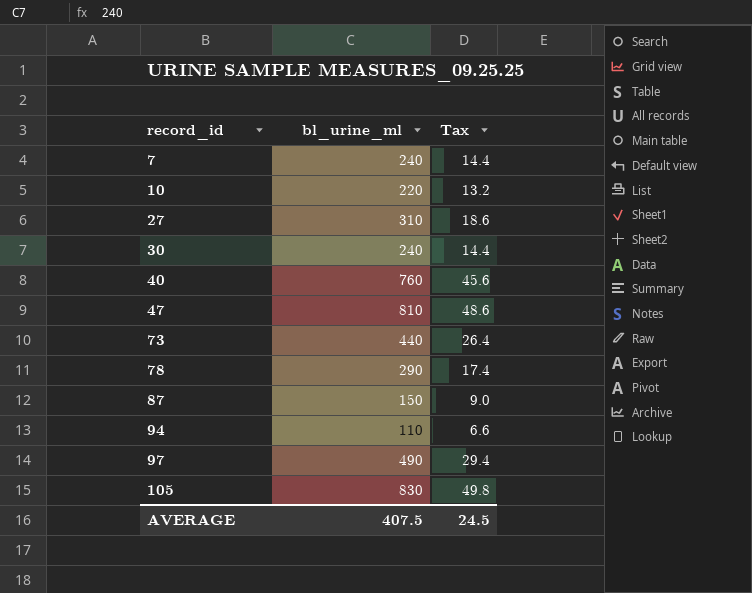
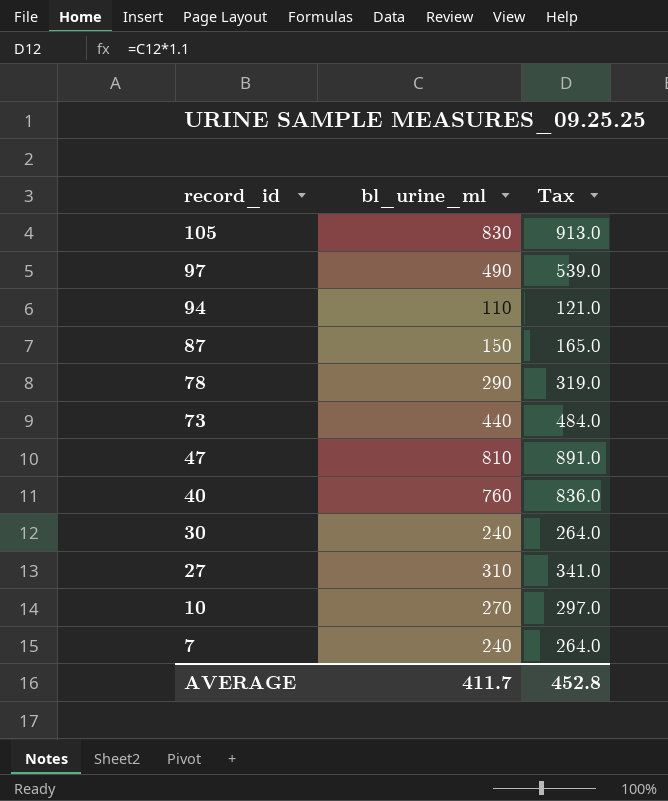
row order: record_id ascending -> record_id descending
column Tax | formula: [bl_urine_ml] * 0.06 -> [bl_urine_ml] * 1.1
10 | bl_urine_ml: 220 -> 270
AVERAGE | bl_urine_ml: 407.5 -> 411.7
AVERAGE | Tax: 24.5 -> 452.8

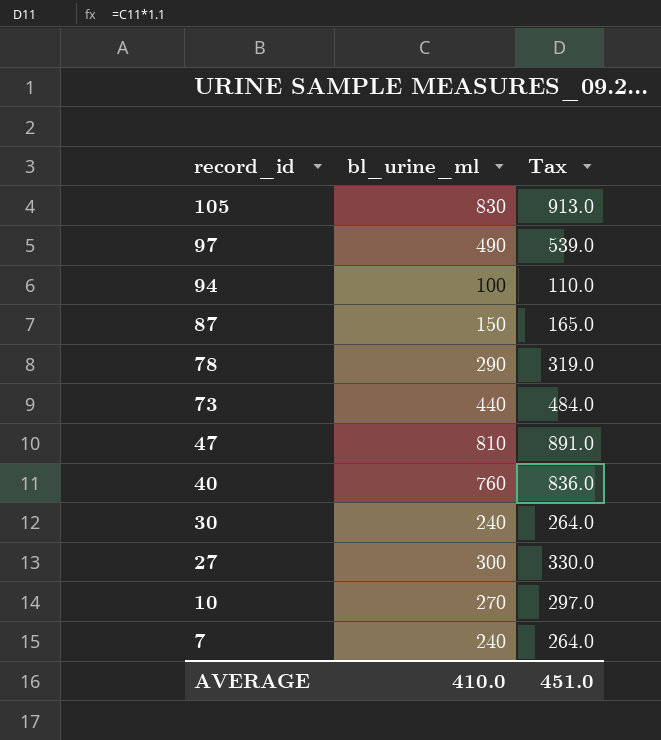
94 | bl_urine_ml: 110 -> 100
94 | Tax: 121.0 -> 110.0
27 | bl_urine_ml: 310 -> 300
27 | Tax: 341.0 -> 330.0
AVERAGE | bl_urine_ml: 411.7 -> 410.0
AVERAGE | Tax: 452.8 -> 451.0

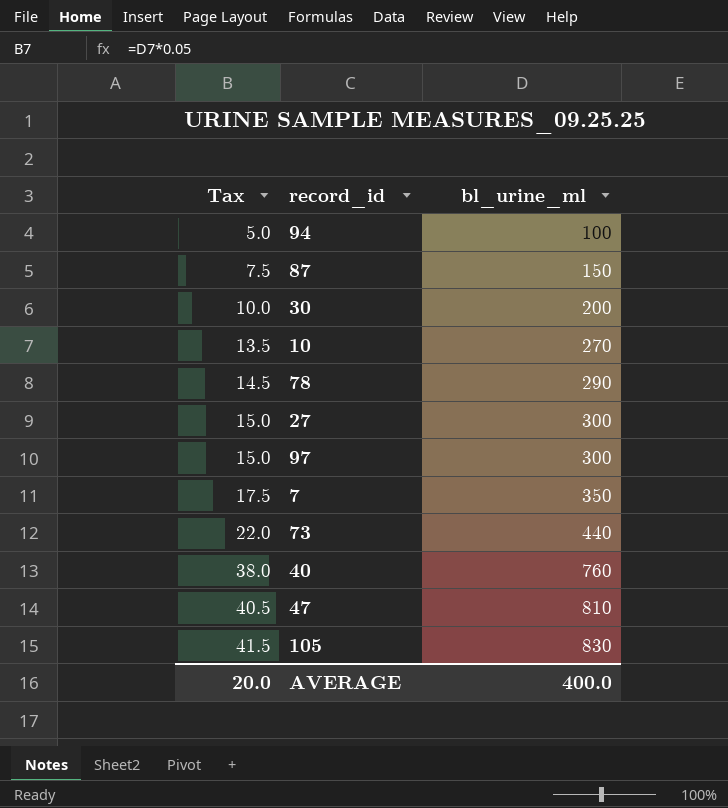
row order: record_id descending -> Tax ascending
column Tax | formula: [bl_urine_ml] * 1.1 -> [bl_urine_ml] * 0.05
column Tax | position: 3 -> 1
30 | bl_urine_ml: 240 -> 200
97 | bl_urine_ml: 490 -> 300
7 | bl_urine_ml: 240 -> 350
AVERAGE | Tax: 451.0 -> 20.0
AVERAGE | bl_urine_ml: 410.0 -> 400.0

